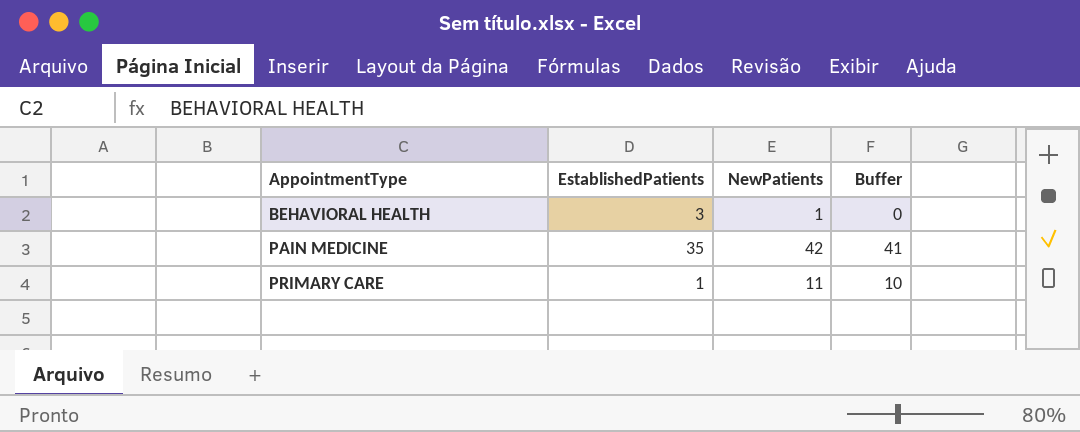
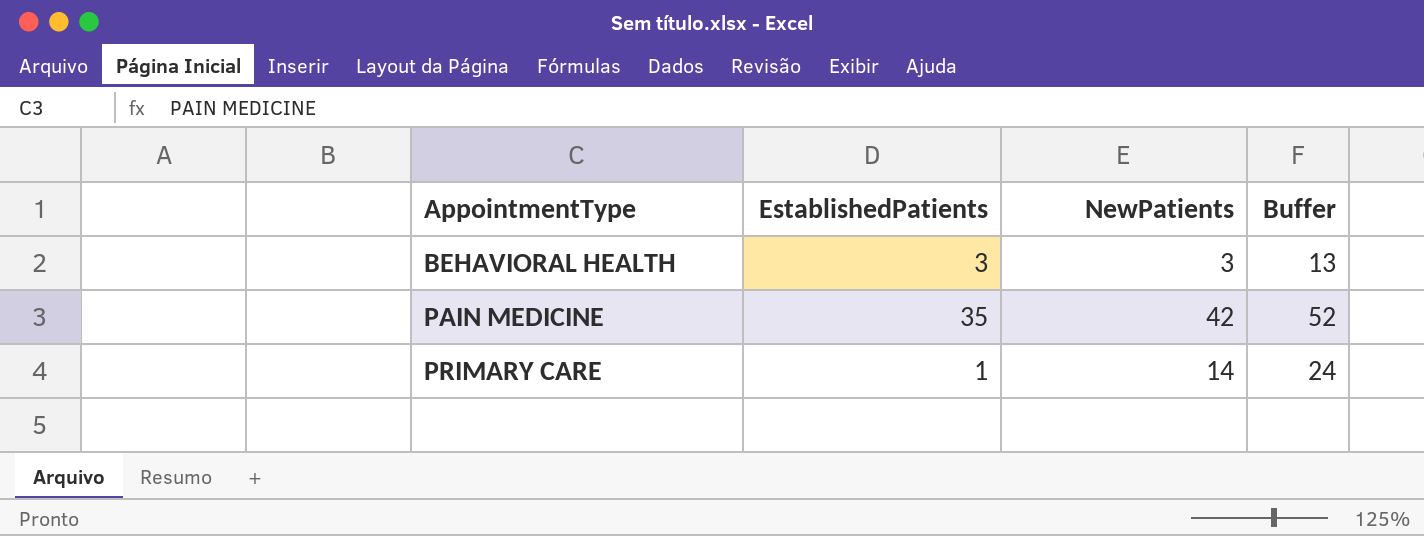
column Buffer | formula: [NewPatients] - 1 -> [NewPatients] + 10
BEHAVIORAL HEALTH | NewPatients: 1 -> 3
PRIMARY CARE | NewPatients: 11 -> 14

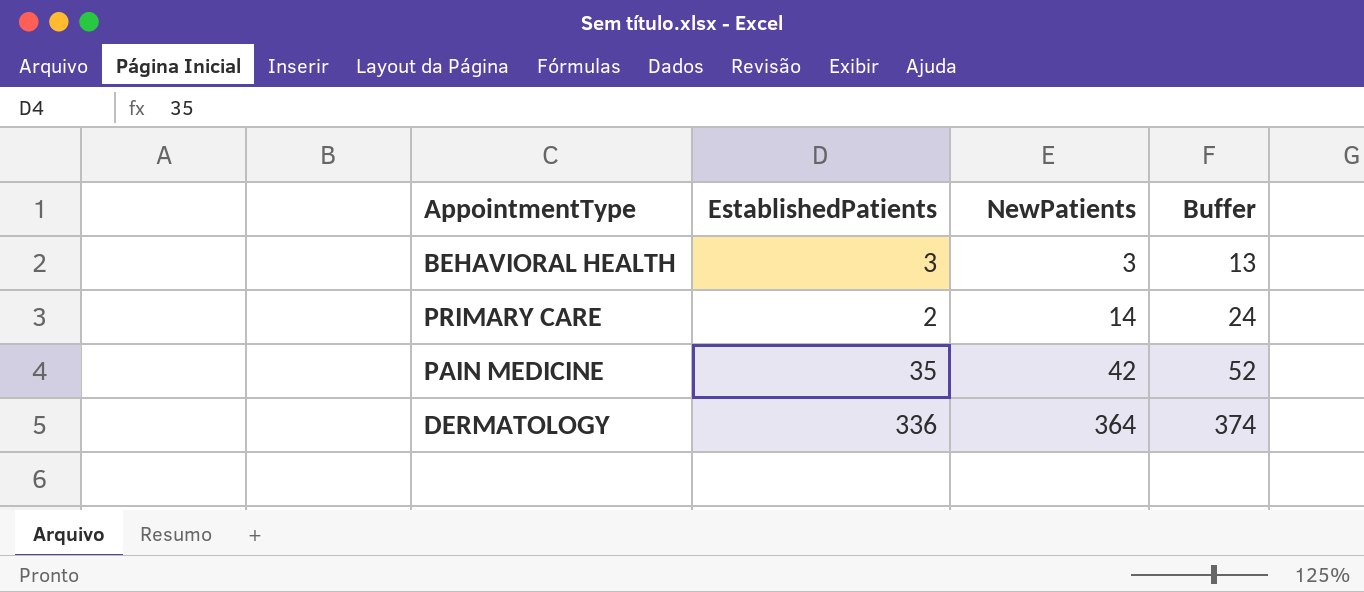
row order: AppointmentType ascending -> NewPatients ascending
PRIMARY CARE | EstablishedPatients: 1 -> 2
row DERMATOLOGY: none -> 336 | 364 | 374

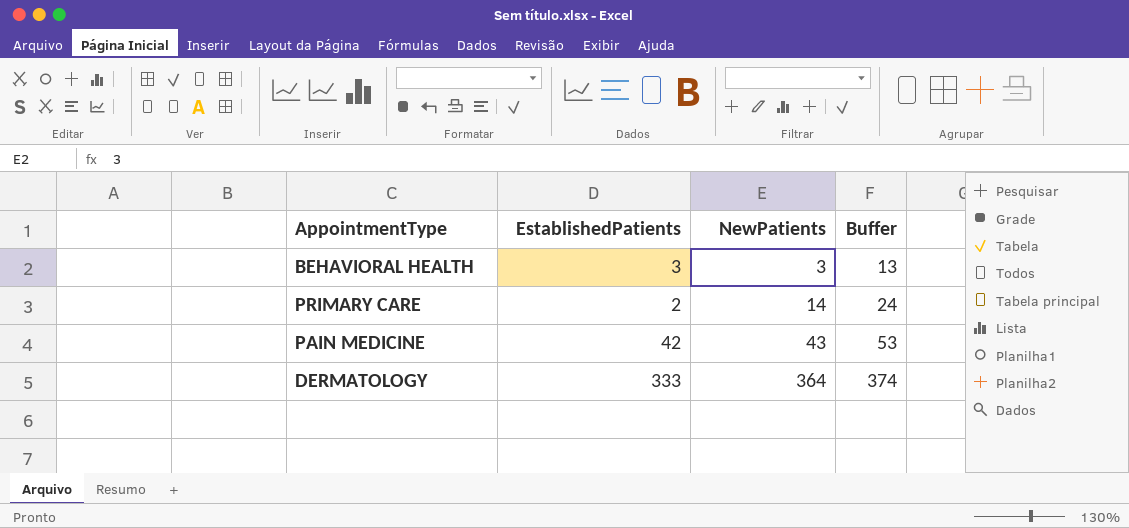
PAIN MEDICINE | EstablishedPatients: 35 -> 42
PAIN MEDICINE | NewPatients: 42 -> 43
PAIN MEDICINE | Buffer: 52 -> 53
DERMATOLOGY | EstablishedPatients: 336 -> 333

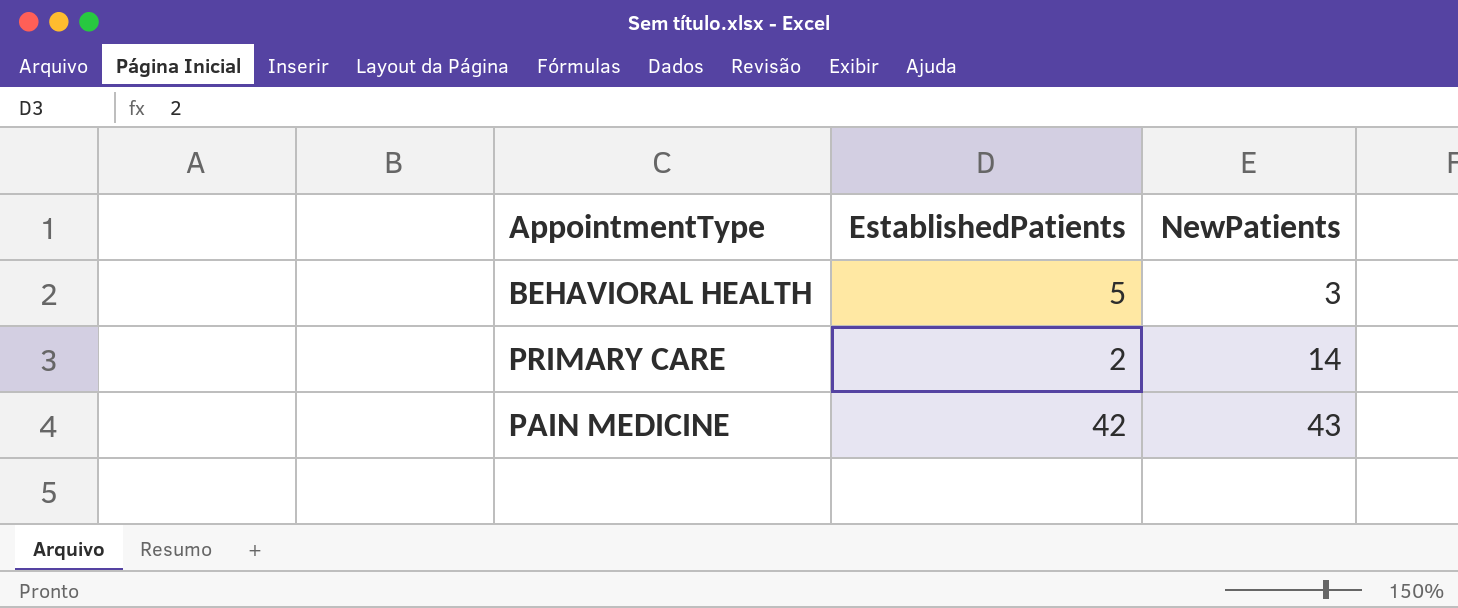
column Buffer | formula: [NewPatients] + 10 -> none
row DERMATOLOGY: 333 | 364 | 374 -> none
BEHAVIORAL HEALTH | EstablishedPatients: 3 -> 5

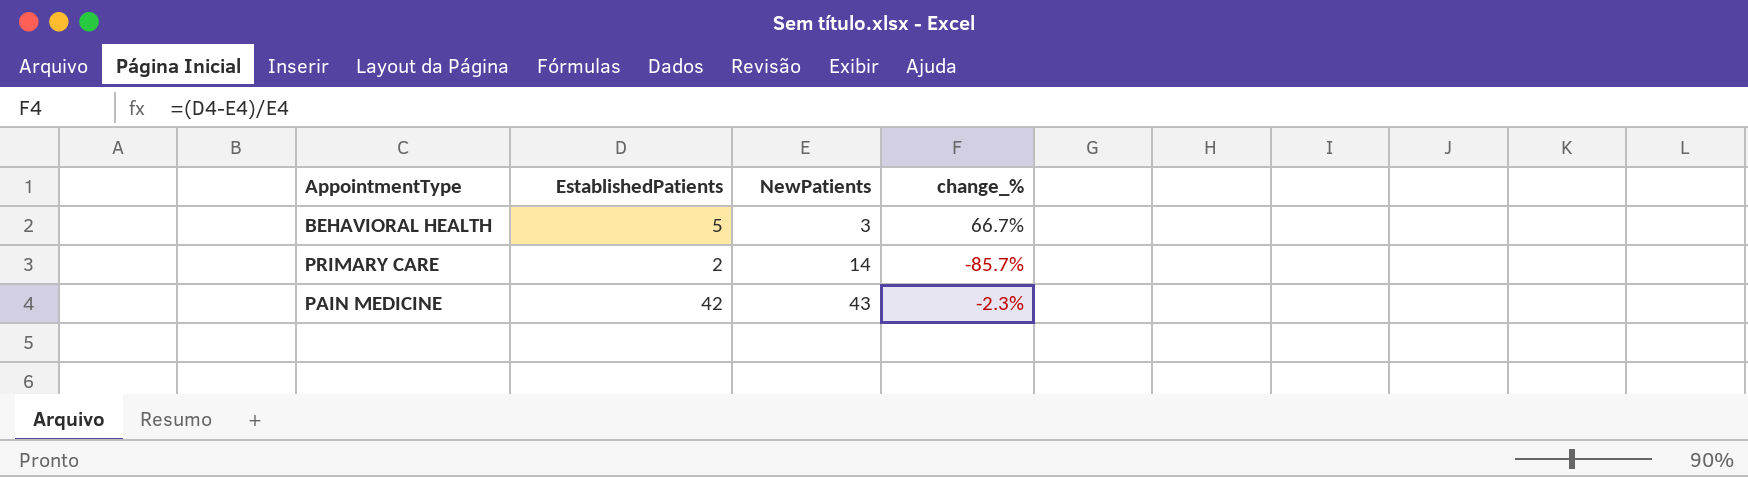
column change_% | formula: none -> ([EstablishedPatients] - [NewPatients]) / [NewPatients]

